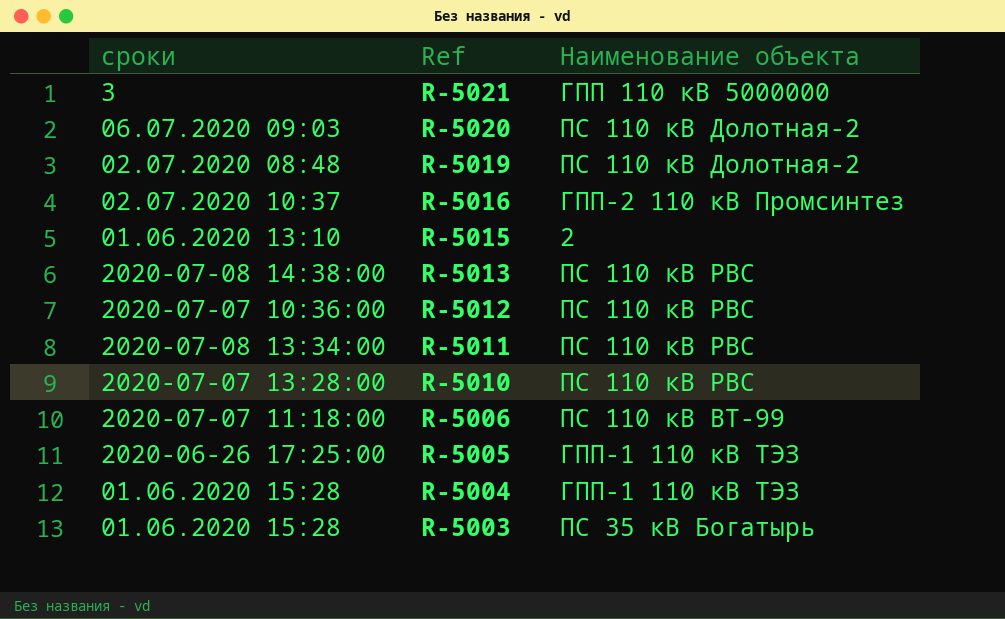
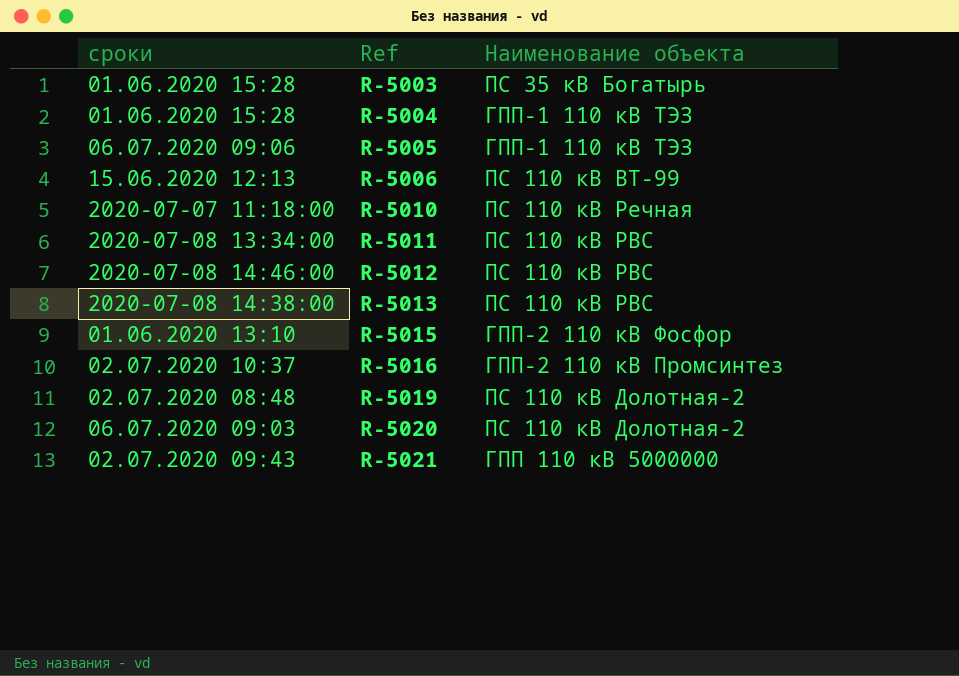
row order: Ref descending -> Ref ascending
R-5005 | сроки: 2020-06-26 17:25:00 -> 06.07.2020 09:06
R-5006 | сроки: 2020-07-07 11:18:00 -> 15.06.2020 12:13
R-5010 | сроки: 2020-07-07 13:28:00 -> 2020-07-07 11:18:00
R-5010 | Наименование объекта: ПС 110 кВ РВС -> ПС 110 кВ Речная
R-5012 | сроки: 2020-07-07 10:36:00 -> 2020-07-08 14:46:00
R-5015 | Наименование объекта: 2 -> ГПП-2 110 кВ Фосфор
R-5021 | сроки: 3 -> 02.07.2020 09:43

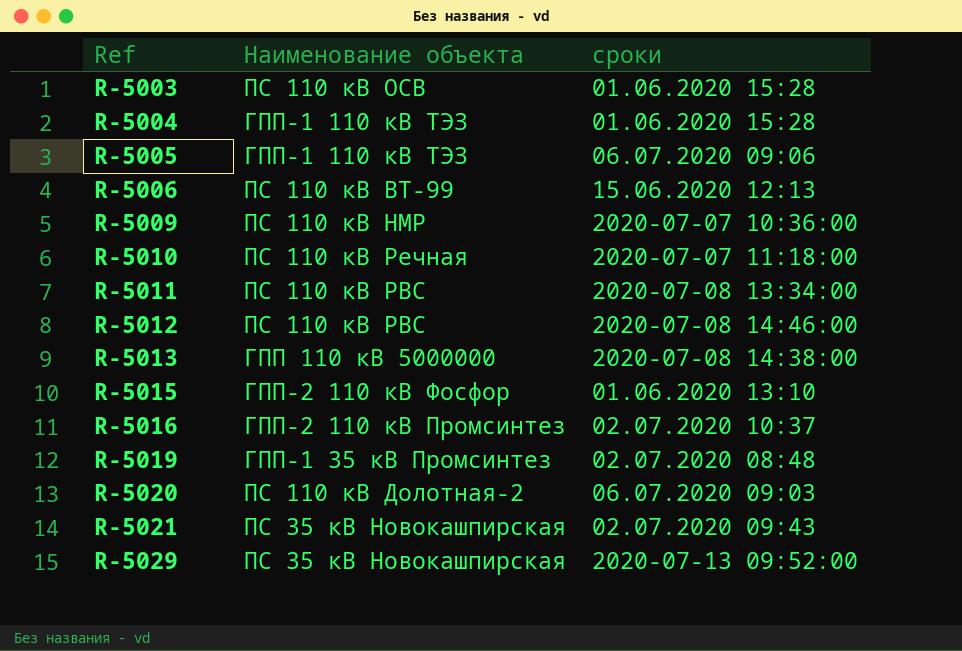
column сроки | position: 1 -> 3
R-5003 | Наименование объекта: ПС 35 кВ Богатырь -> ПС 110 кВ ОСВ
row R-5009: none -> ПС 110 кВ НМР | 2020-07-07 10:36:00
R-5013 | Наименование объекта: ПС 110 кВ РВС -> ГПП 110 кВ 5000000
R-5019 | Наименование объекта: ПС 110 кВ Долотная-2 -> ГПП-1 35 кВ Промсинтез
R-5021 | Наименование объекта: ГПП 110 кВ 5000000 -> ПС 35 кВ Новокашпирская
row R-5029: none -> ПС 35 кВ Новокашпирская | 2020-07-13 09:52:00

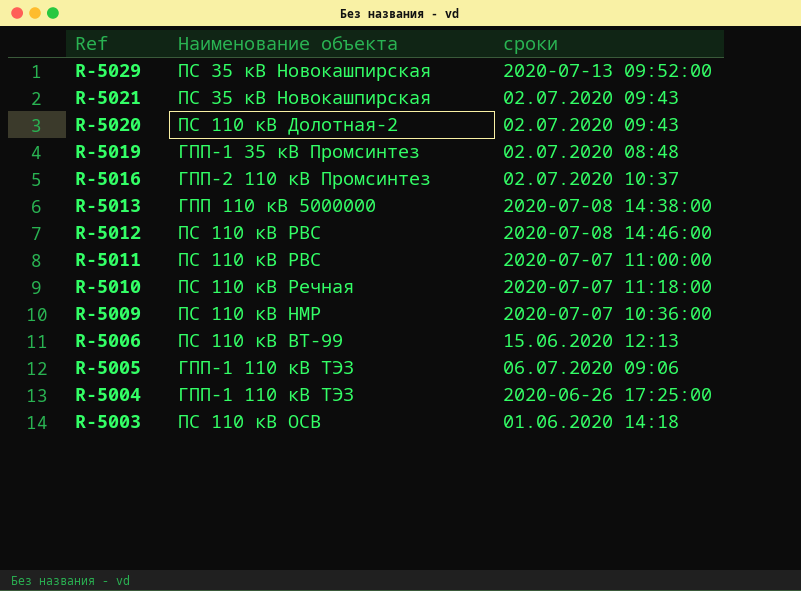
row order: Ref ascending -> Ref descending
row R-5015: ГПП-2 110 кВ Фосфор | 01.06.2020 13:10 -> none
R-5020 | сроки: 06.07.2020 09:03 -> 02.07.2020 09:43
R-5011 | сроки: 2020-07-08 13:34:00 -> 2020-07-07 11:00:00
R-5004 | сроки: 01.06.2020 15:28 -> 2020-06-26 17:25:00
R-5003 | сроки: 01.06.2020 15:28 -> 01.06.2020 14:18

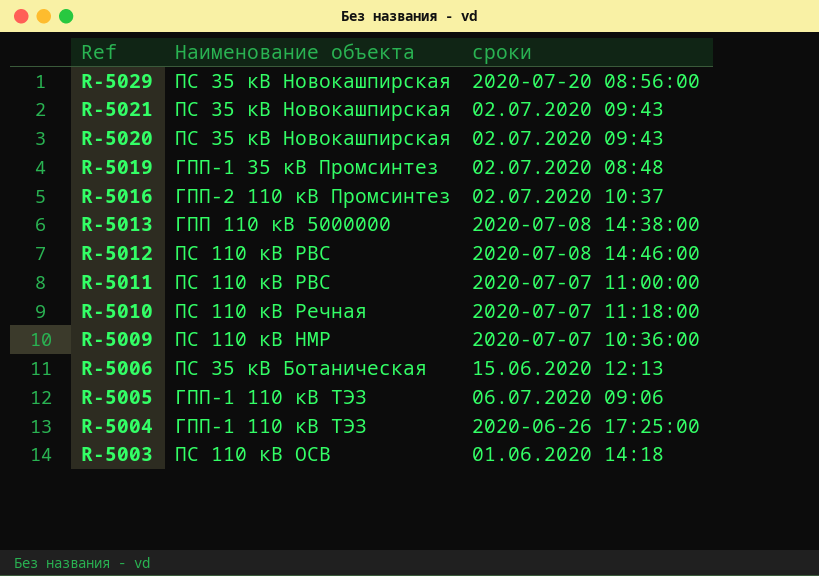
R-5029 | сроки: 2020-07-13 09:52:00 -> 2020-07-20 08:56:00
R-5020 | Наименование объекта: ПС 110 кВ Долотная-2 -> ПС 35 кВ Новокашпирская
R-5006 | Наименование объекта: ПС 110 кВ ВТ-99 -> ПС 35 кВ Ботаническая

